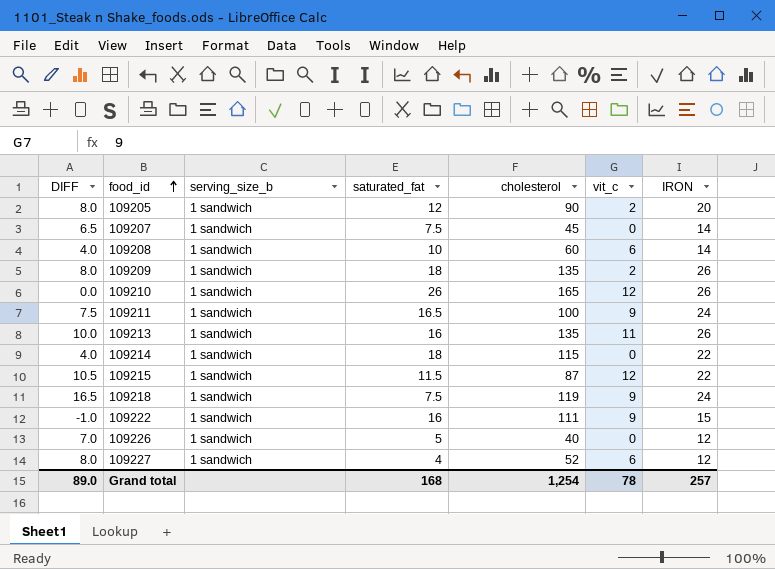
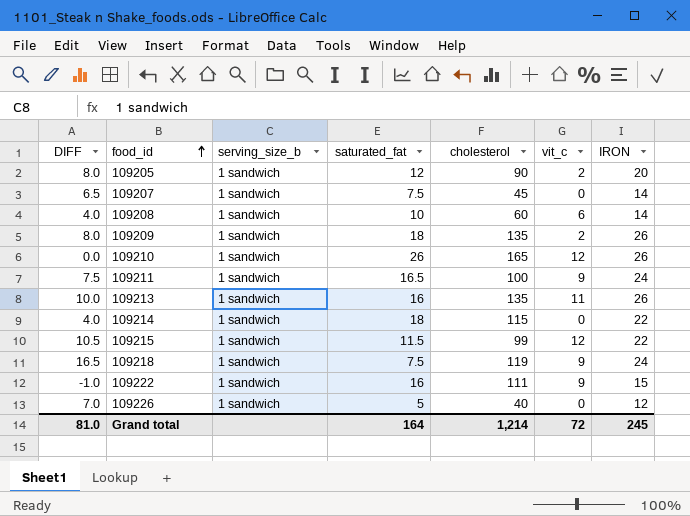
row 109227: 8.0 | 1 sandwich | 4 | 52 | 6 | 12 -> none
109215 | cholesterol: 87 -> 99
Grand total | DIFF: 89.0 -> 81.0
Grand total | saturated_fat: 168 -> 164
Grand total | cholesterol: 1,254 -> 1,214
Grand total | vit_c: 78 -> 72
Grand total | IRON: 257 -> 245

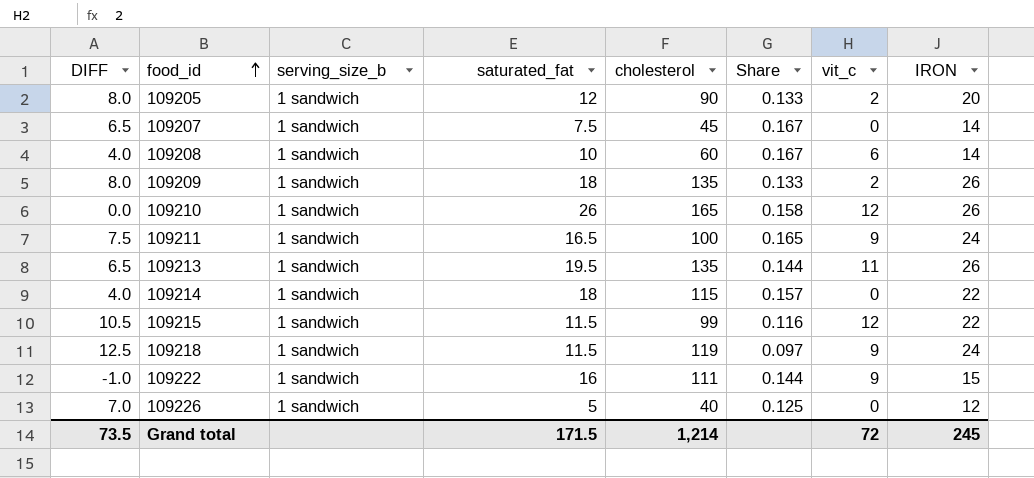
column Share | formula: none -> [saturated_fat] / [cholesterol]
109213 | DIFF: 10.0 -> 6.5
109213 | saturated_fat: 16 -> 19.5
109218 | DIFF: 16.5 -> 12.5
109218 | saturated_fat: 7.5 -> 11.5
Grand total | DIFF: 81.0 -> 73.5
Grand total | saturated_fat: 164 -> 171.5

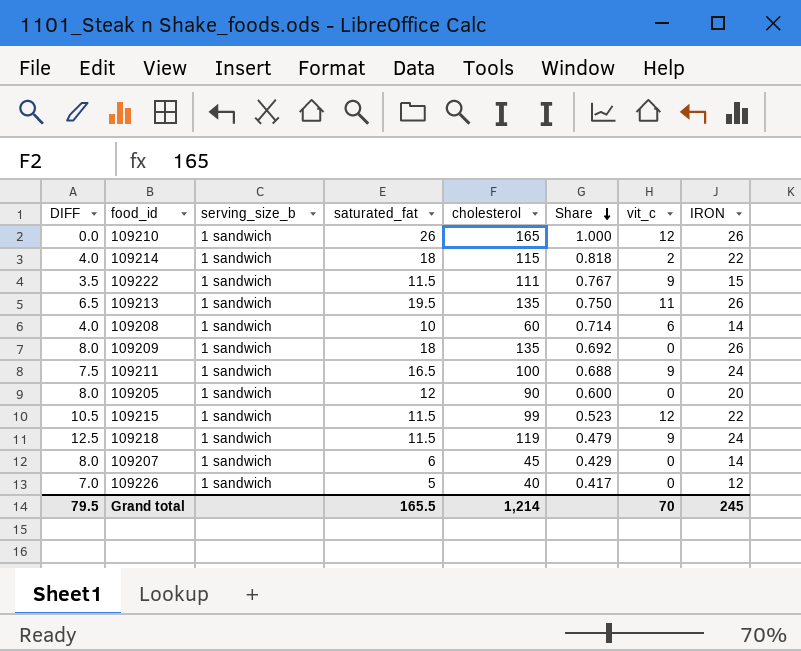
row order: food_id ascending -> Share descending
column Share | formula: [saturated_fat] / [cholesterol] -> [saturated_fat] / [IRON]
109214 | vit_c: 0 -> 2
109222 | DIFF: -1.0 -> 3.5
109222 | saturated_fat: 16 -> 11.5
109209 | vit_c: 2 -> 0
109205 | vit_c: 2 -> 0
109207 | DIFF: 6.5 -> 8.0
109207 | saturated_fat: 7.5 -> 6
Grand total | DIFF: 73.5 -> 79.5
Grand total | saturated_fat: 171.5 -> 165.5
Grand total | vit_c: 72 -> 70

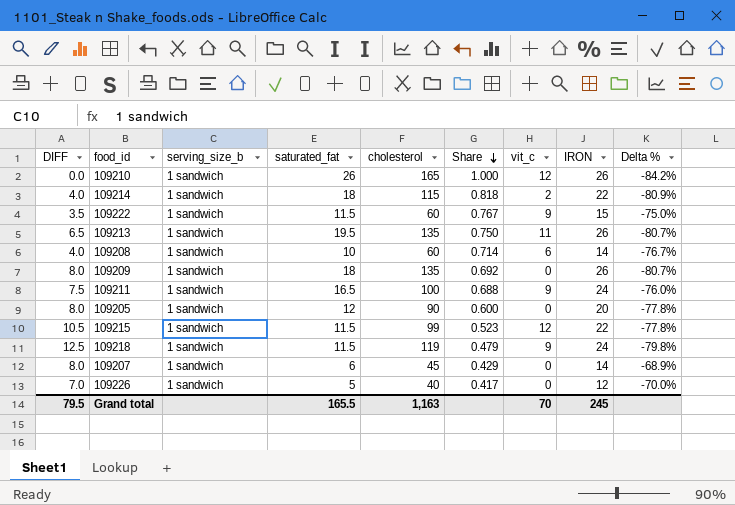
column Delta % | formula: none -> ([IRON] - [cholesterol]) / [cholesterol]
109222 | cholesterol: 111 -> 60
Grand total | cholesterol: 1,214 -> 1,163

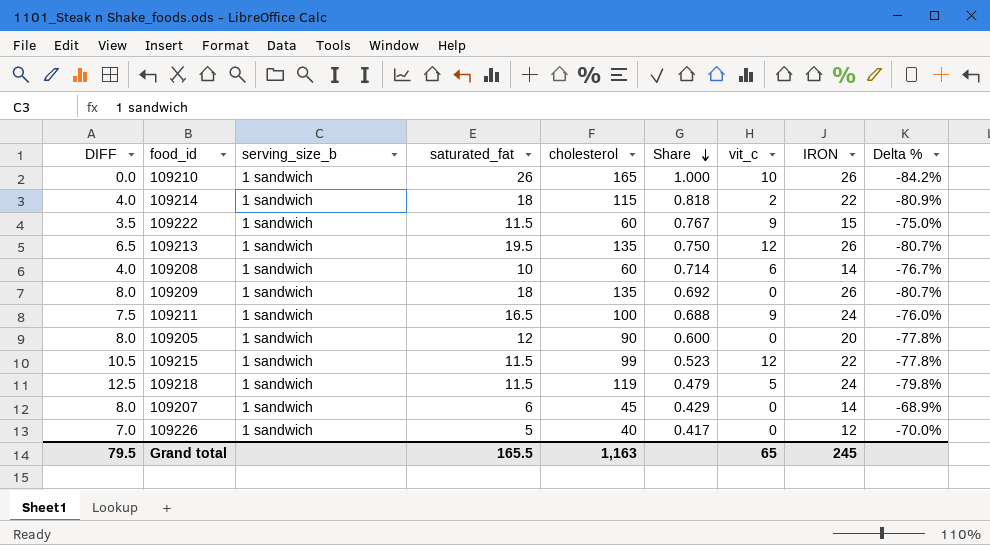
109210 | vit_c: 12 -> 10
109213 | vit_c: 11 -> 12
109218 | vit_c: 9 -> 5
Grand total | vit_c: 70 -> 65

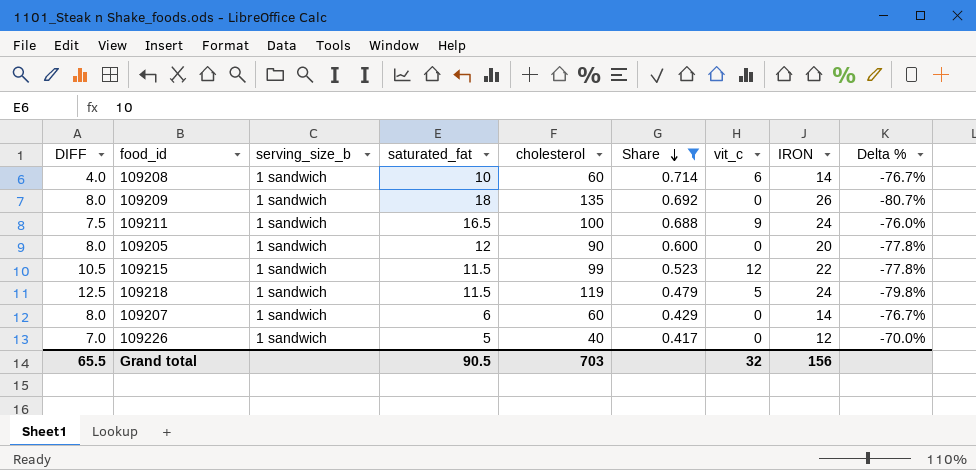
filter: none -> Share <= 0.714
109207 | cholesterol: 45 -> 60
109207 | Delta %: -68.9% -> -76.7%
Grand total | DIFF: 79.5 -> 65.5
Grand total | saturated_fat: 165.5 -> 90.5
Grand total | cholesterol: 1,163 -> 703
Grand total | vit_c: 65 -> 32
Grand total | IRON: 245 -> 156

